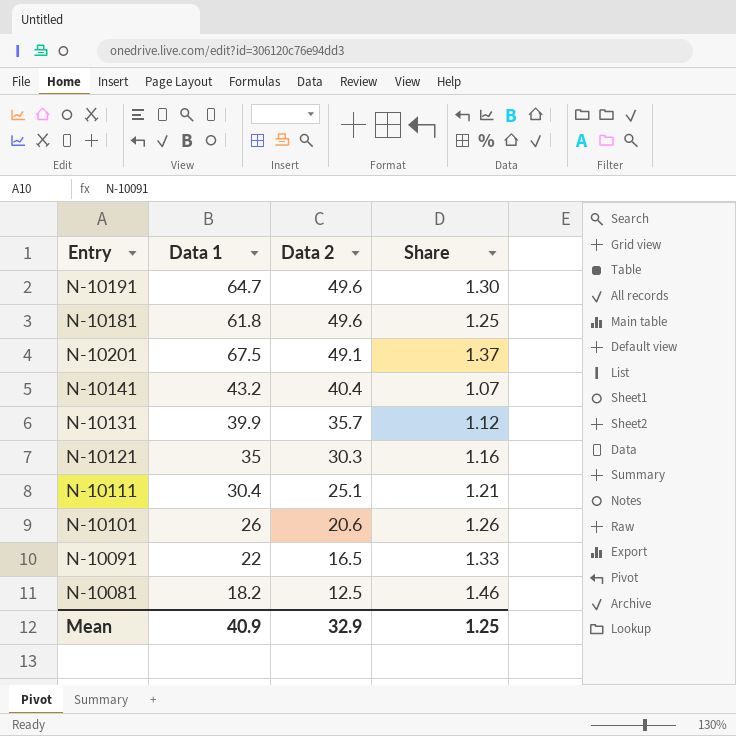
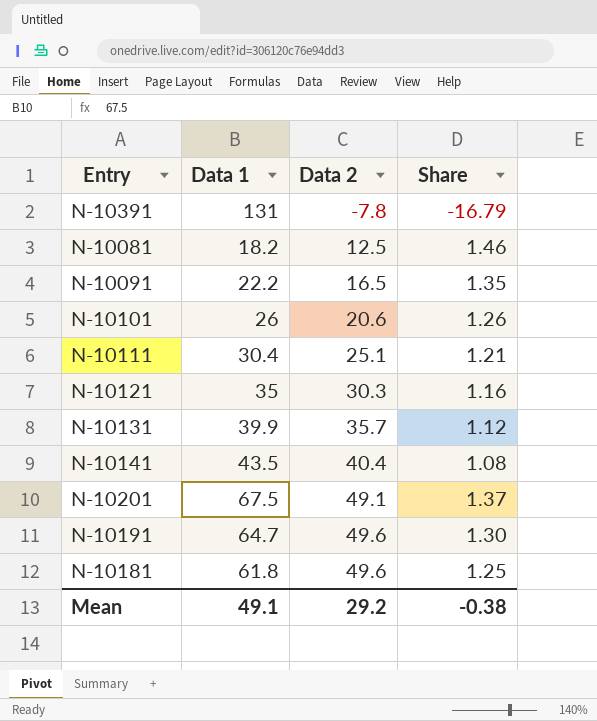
row order: Data 2 descending -> Data 2 ascending
row N-10391: none -> 131 | -7.8 | -16.79
N-10091 | Data 1: 22 -> 22.2
N-10091 | Share: 1.33 -> 1.35
N-10141 | Data 1: 43.2 -> 43.5
N-10141 | Share: 1.07 -> 1.08
Mean | Data 1: 40.9 -> 49.1
Mean | Data 2: 32.9 -> 29.2
Mean | Share: 1.25 -> -0.38

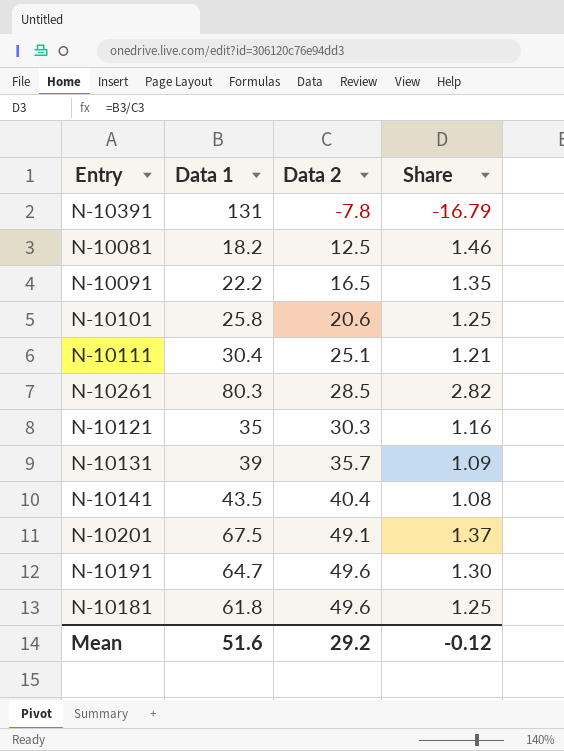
N-10101 | Data 1: 26 -> 25.8
N-10101 | Share: 1.26 -> 1.25
row N-10261: none -> 80.3 | 28.5 | 2.82
N-10131 | Data 1: 39.9 -> 39
N-10131 | Share: 1.12 -> 1.09
Mean | Data 1: 49.1 -> 51.6
Mean | Share: -0.38 -> -0.12

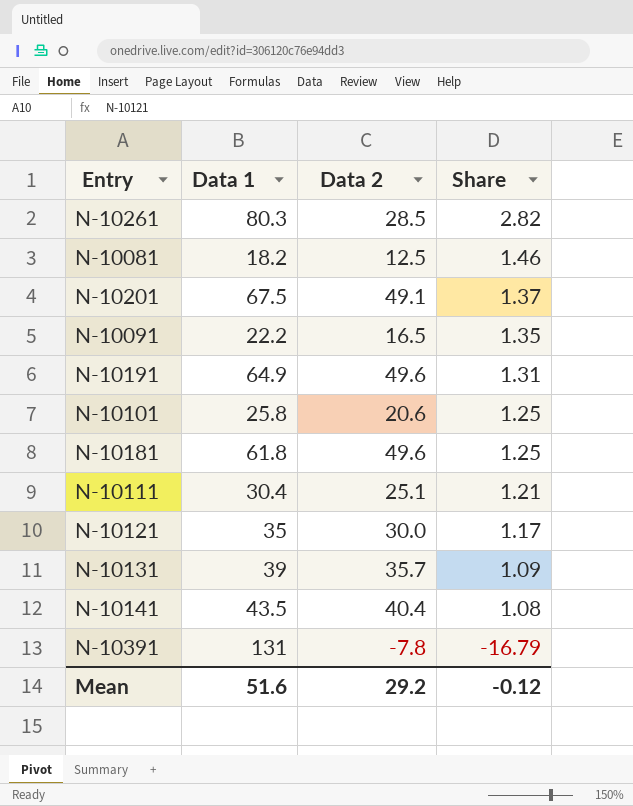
row order: Data 2 ascending -> Share descending
N-10191 | Data 1: 64.7 -> 64.9
N-10191 | Share: 1.30 -> 1.31
N-10121 | Data 2: 30.3 -> 30.0
N-10121 | Share: 1.16 -> 1.17

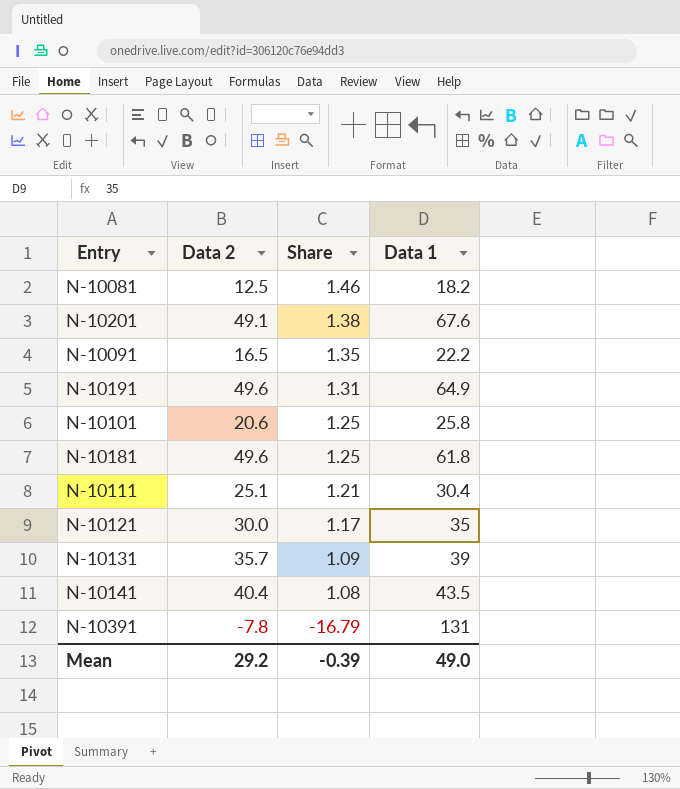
column Data 1 | position: 2 -> 4
row N-10261: 80.3 | 28.5 | 2.82 -> none
N-10201 | Share: 1.37 -> 1.38
N-10201 | Data 1: 67.5 -> 67.6
Mean | Share: -0.12 -> -0.39
Mean | Data 1: 51.6 -> 49.0

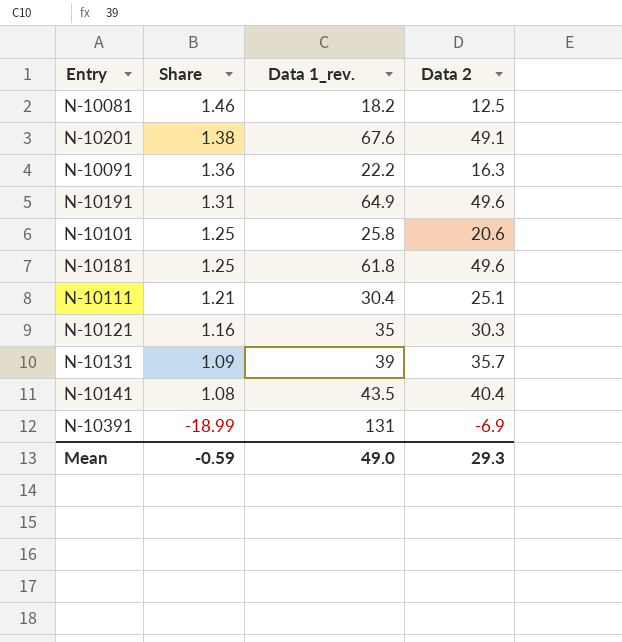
column name: Data 1 -> Data 1_rev.
column Data 2 | position: 2 -> 4
N-10091 | Share: 1.35 -> 1.36
N-10091 | Data 2: 16.5 -> 16.3
N-10121 | Share: 1.17 -> 1.16
N-10121 | Data 2: 30.0 -> 30.3
N-10391 | Share: -16.79 -> -18.99
N-10391 | Data 2: -7.8 -> -6.9
Mean | Share: -0.39 -> -0.59
Mean | Data 2: 29.2 -> 29.3

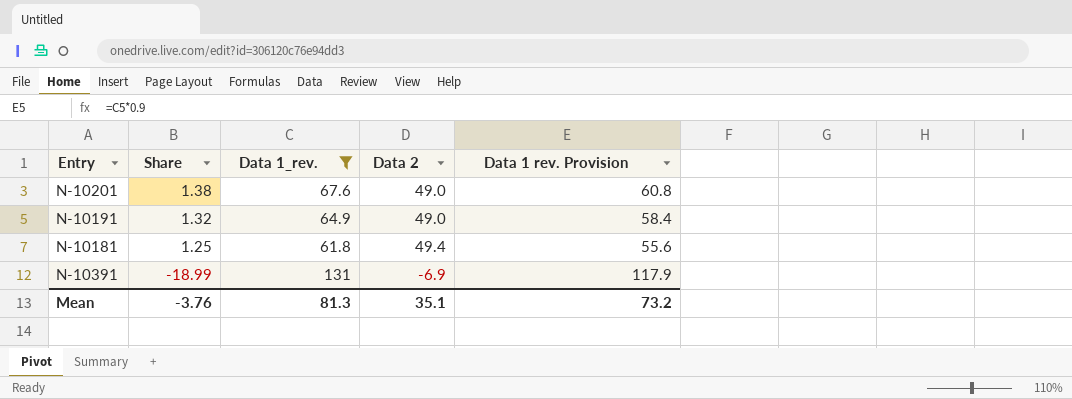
filter: none -> Data 1_rev. >= 61.8
column Data 1 rev. Provision | formula: none -> [Data 1_rev.] * 0.9
N-10201 | Data 2: 49.1 -> 49.0
N-10191 | Share: 1.31 -> 1.32
N-10191 | Data 2: 49.6 -> 49.0
N-10181 | Data 2: 49.6 -> 49.4
Mean | Share: -0.59 -> -3.76
Mean | Data 1_rev.: 49.0 -> 81.3
Mean | Data 2: 29.3 -> 35.1

